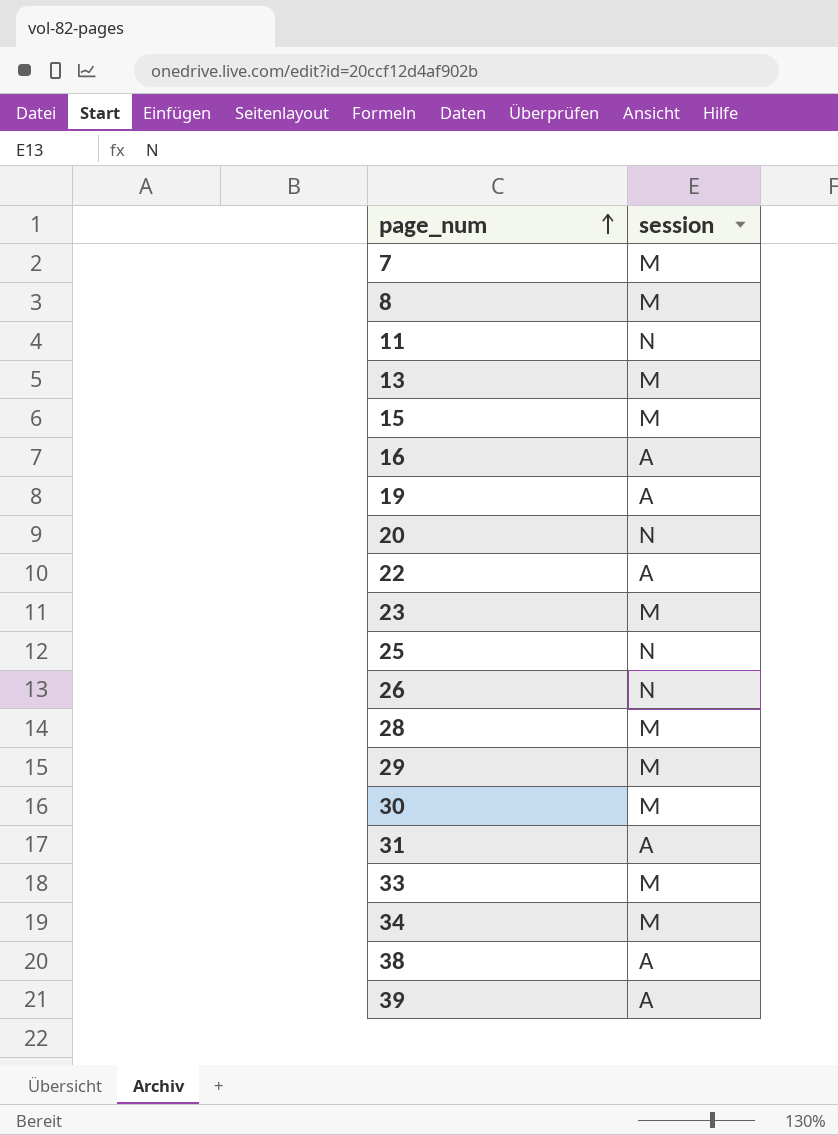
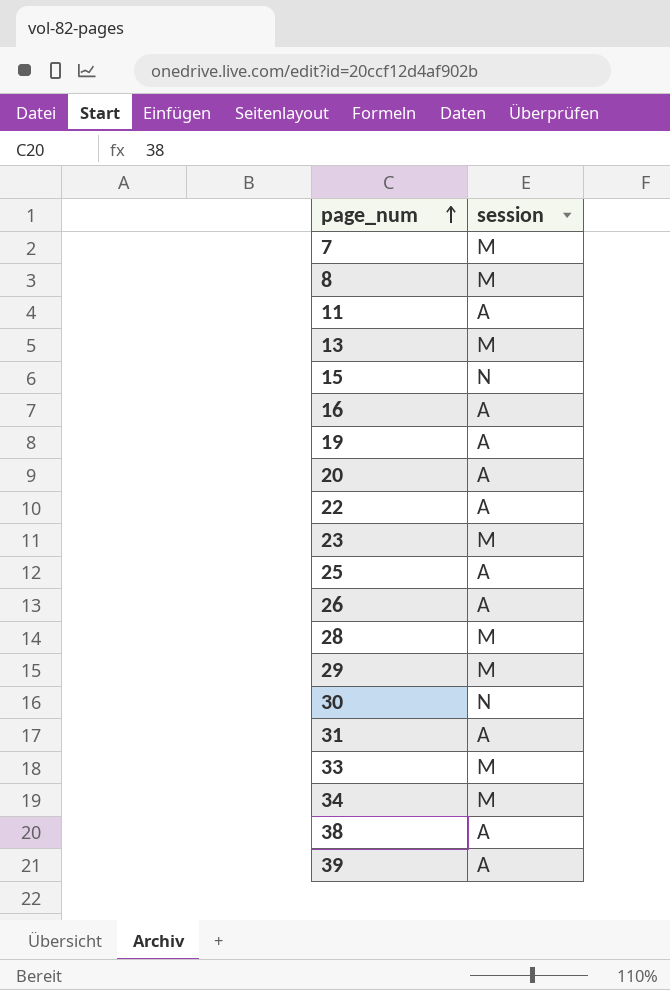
11 | session: N -> A
15 | session: M -> N
20 | session: N -> A
25 | session: N -> A
26 | session: N -> A
30 | session: M -> N

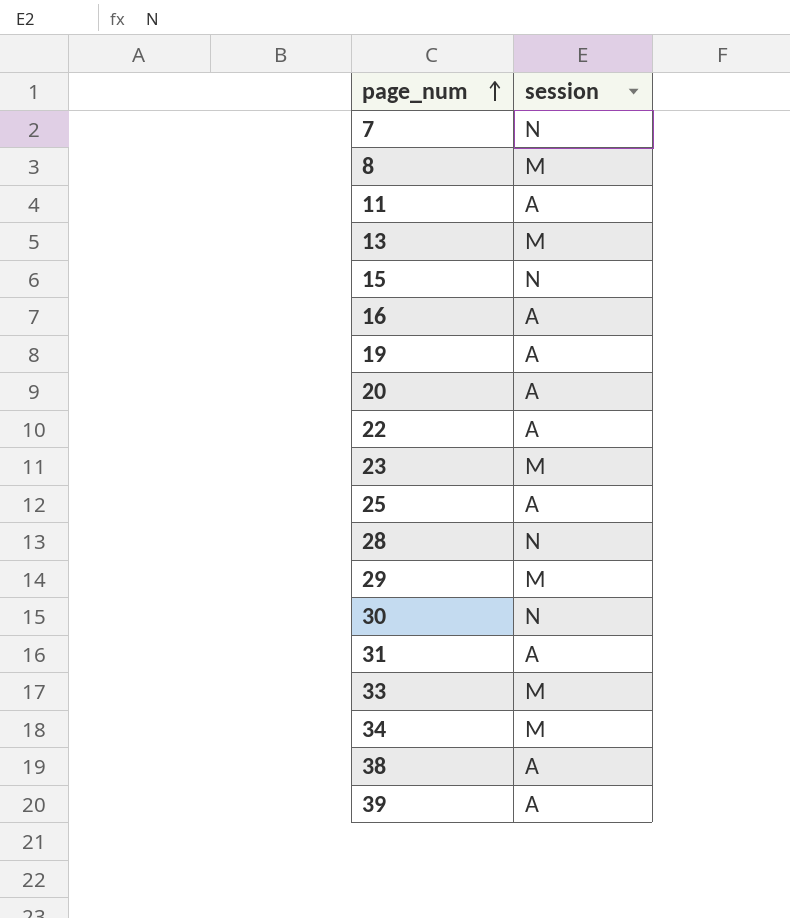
row 26: A -> none
7 | session: M -> N
28 | session: M -> N

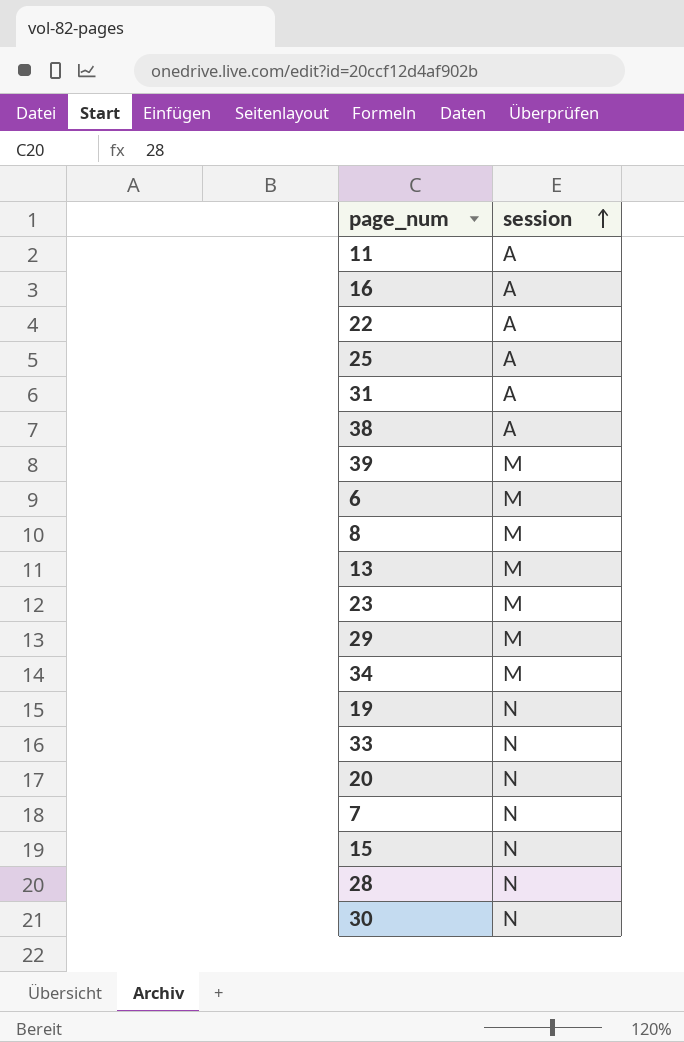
row order: page_num ascending -> session ascending
39 | session: A -> M
row 6: none -> M
19 | session: A -> N
33 | session: M -> N
20 | session: A -> N

